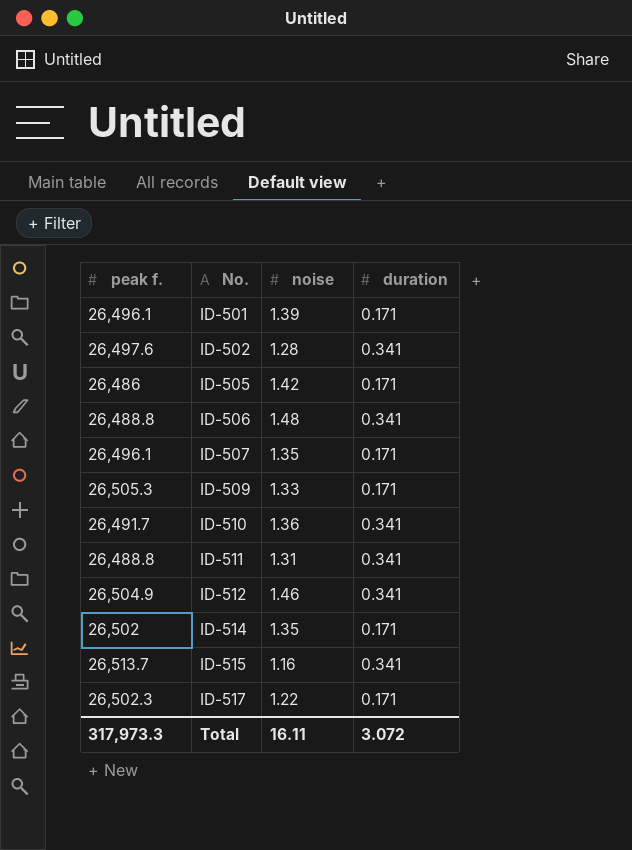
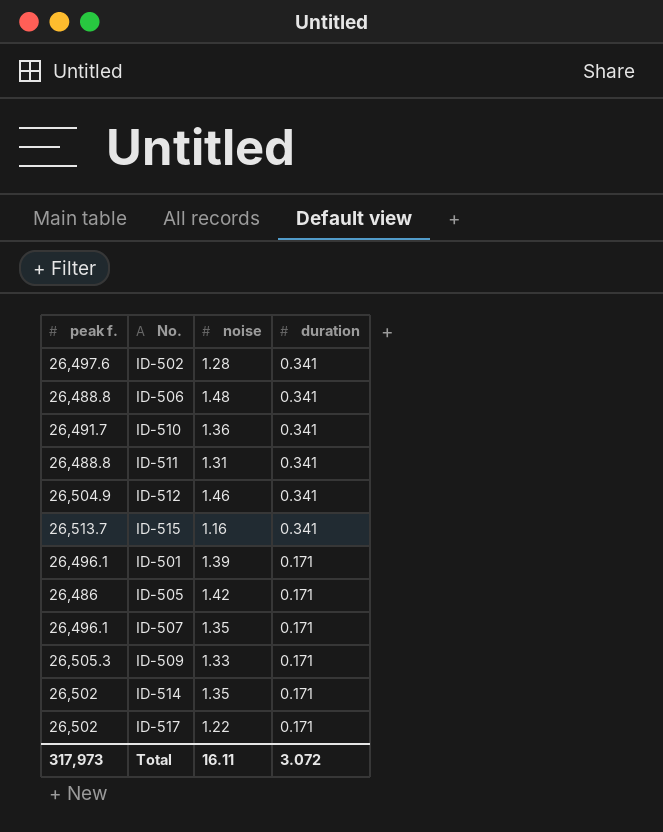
row order: No. ascending -> duration descending
ID-517 | peak f.: 26,502.3 -> 26,502
Total | peak f.: 317,973.3 -> 317,973

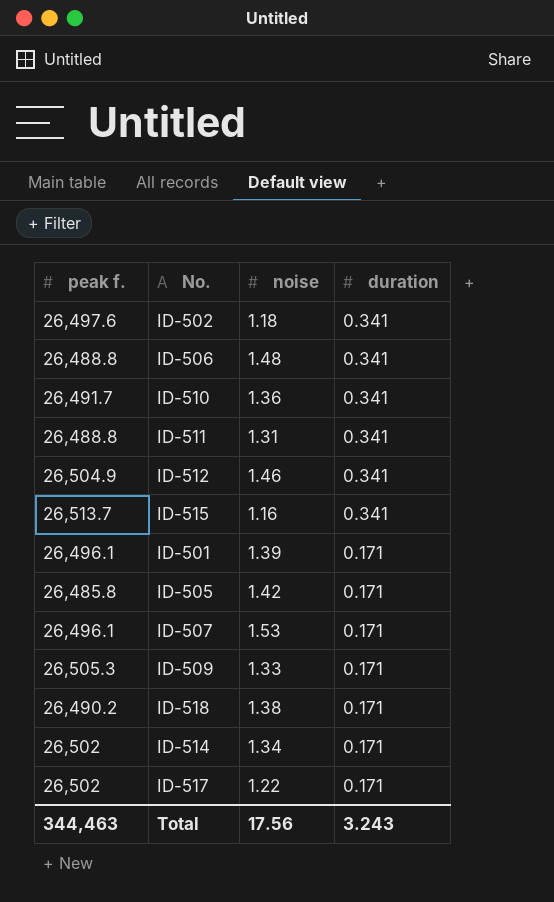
ID-502 | noise: 1.28 -> 1.18
ID-505 | peak f.: 26,486 -> 26,485.8
ID-507 | noise: 1.35 -> 1.53
row ID-518: none -> 26,490.2 | 1.38 | 0.171
ID-514 | noise: 1.35 -> 1.34
Total | peak f.: 317,973 -> 344,463
Total | noise: 16.11 -> 17.56
Total | duration: 3.072 -> 3.243

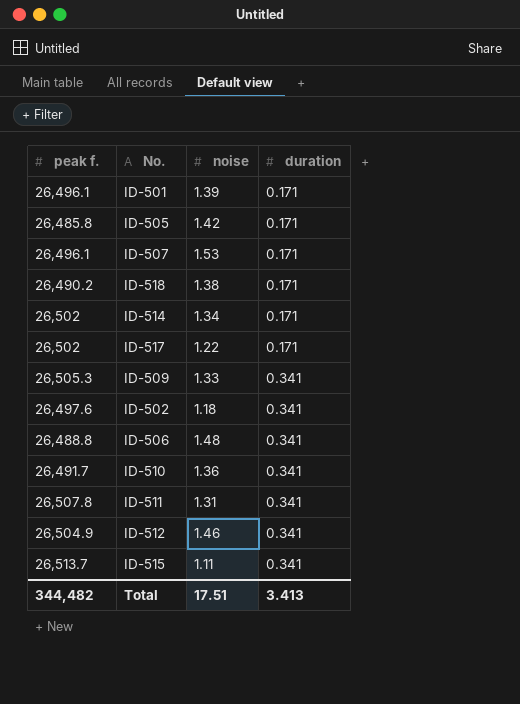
row order: duration descending -> duration ascending
ID-509 | duration: 0.171 -> 0.341
ID-511 | peak f.: 26,488.8 -> 26,507.8
ID-515 | noise: 1.16 -> 1.11
Total | peak f.: 344,463 -> 344,482
Total | noise: 17.56 -> 17.51
Total | duration: 3.243 -> 3.413

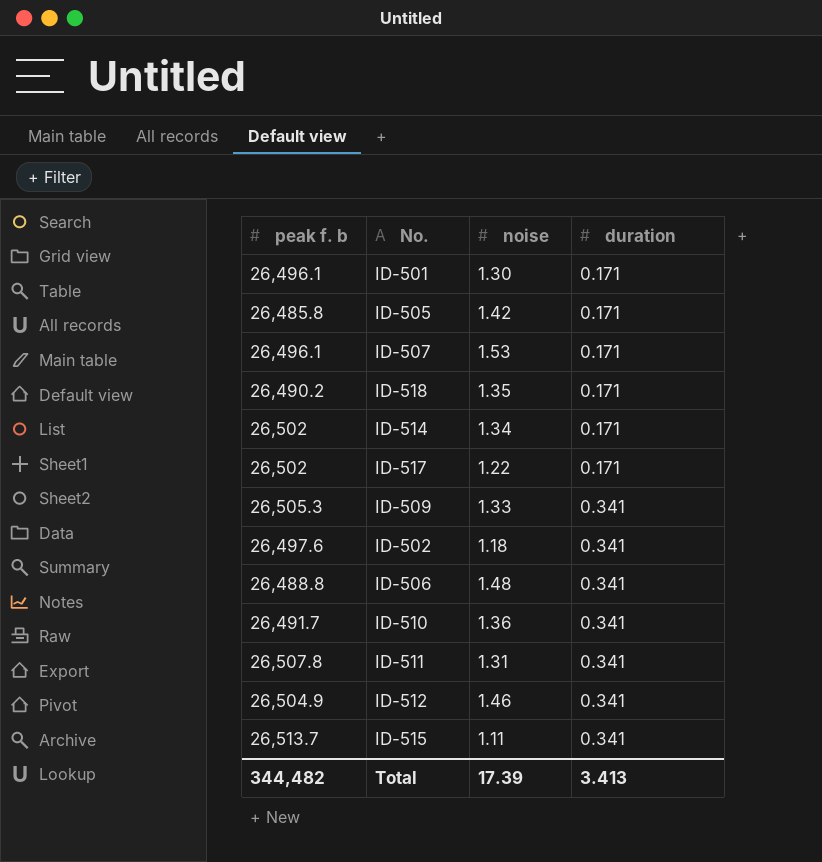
column name: peak f. -> peak f. b
ID-501 | noise: 1.39 -> 1.30
ID-518 | noise: 1.38 -> 1.35
Total | noise: 17.51 -> 17.39

